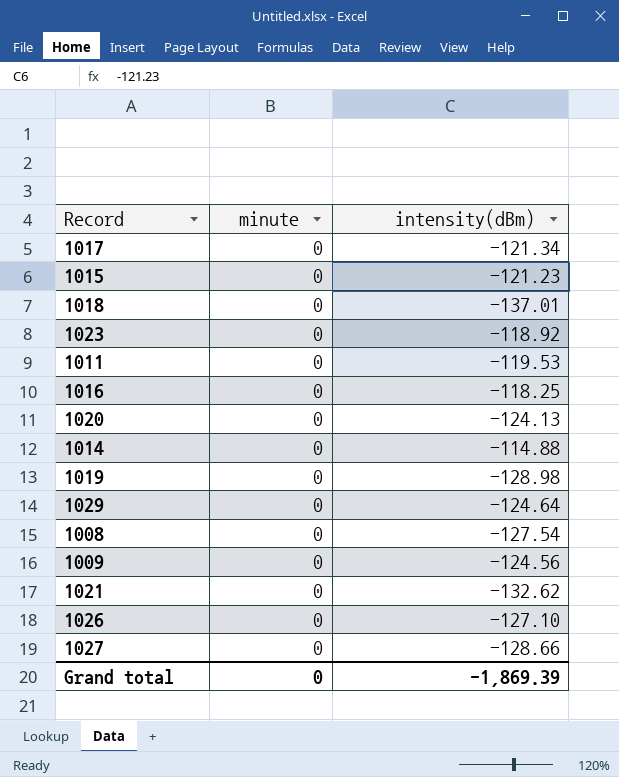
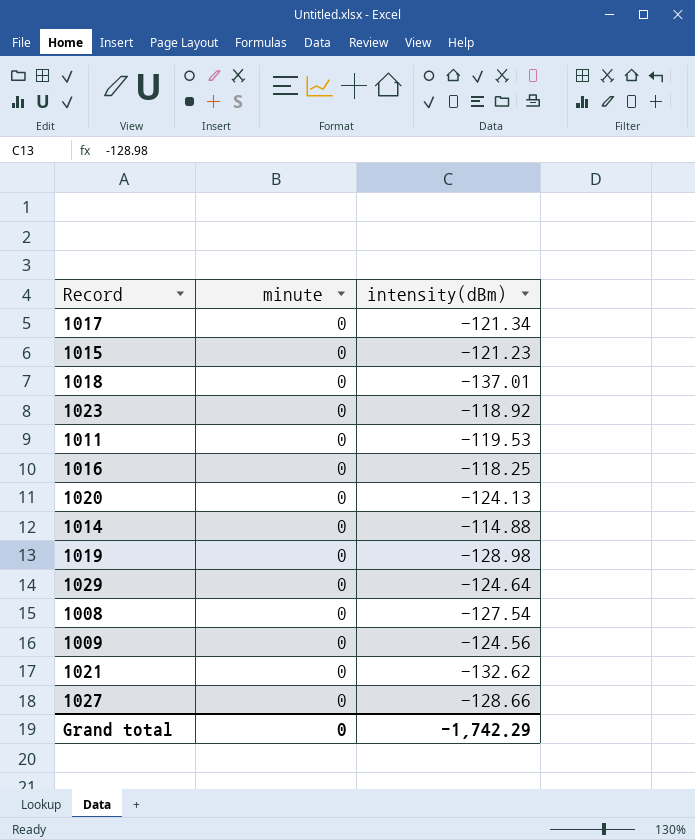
row 1026: 0 | -127.10 -> none
Grand total | intensity(dBm): -1,869.39 -> -1,742.29

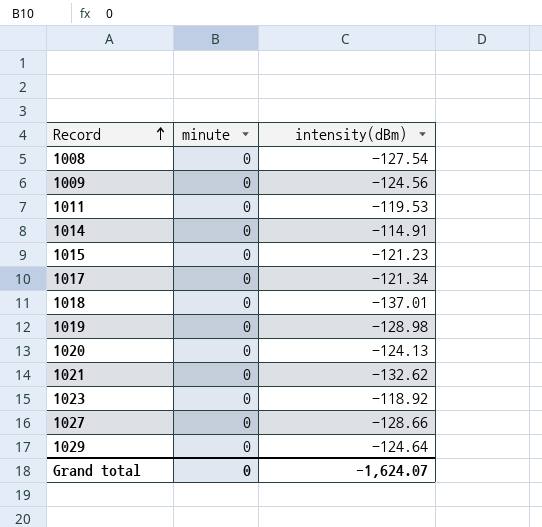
row order: none -> Record ascending
row 1016: 0 | -118.25 -> none
1014 | intensity(dBm): -114.88 -> -114.91
Grand total | intensity(dBm): -1,742.29 -> -1,624.07

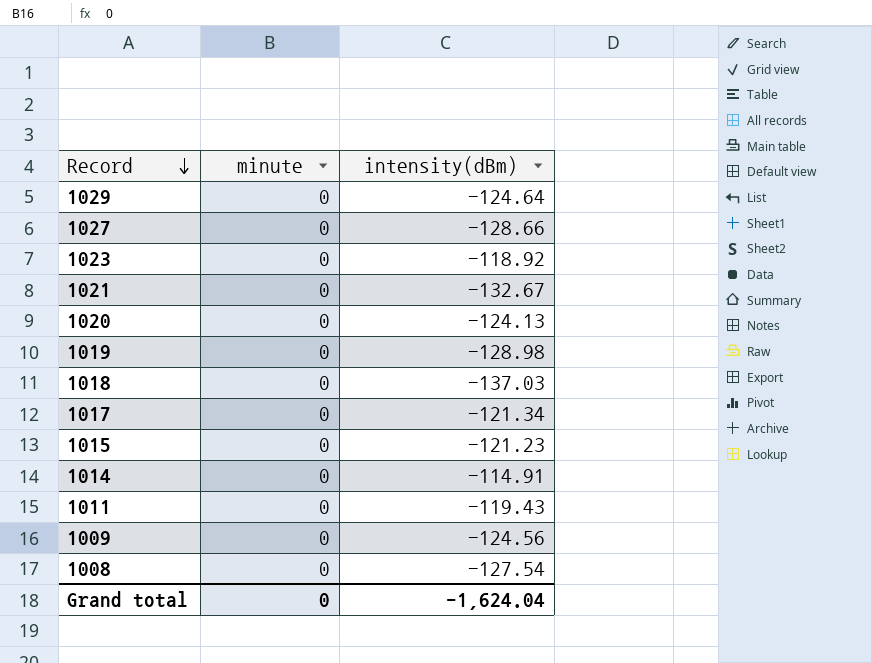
row order: Record ascending -> Record descending
1021 | intensity(dBm): -132.62 -> -132.67
1018 | intensity(dBm): -137.01 -> -137.03
1011 | intensity(dBm): -119.53 -> -119.43
Grand total | intensity(dBm): -1,624.07 -> -1,624.04

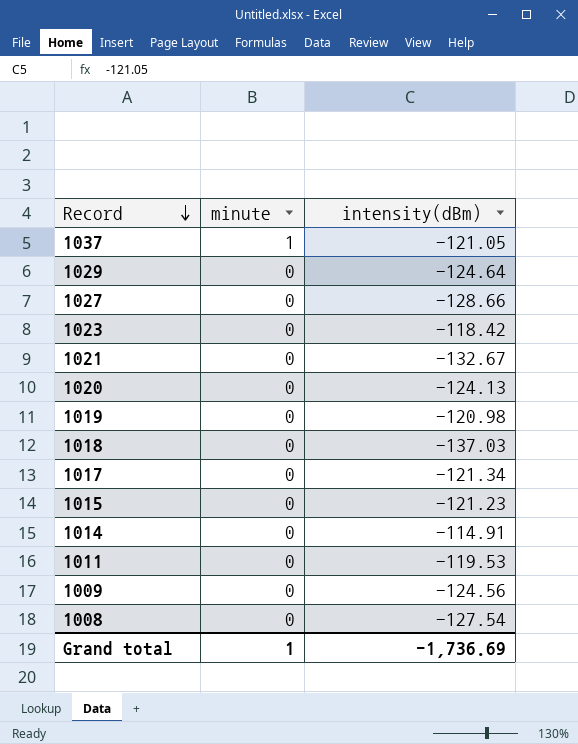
row 1037: none -> 1 | -121.05
1023 | intensity(dBm): -118.92 -> -118.42
1019 | intensity(dBm): -128.98 -> -120.98
1011 | intensity(dBm): -119.43 -> -119.53
Grand total | minute: 0 -> 1
Grand total | intensity(dBm): -1,624.04 -> -1,736.69

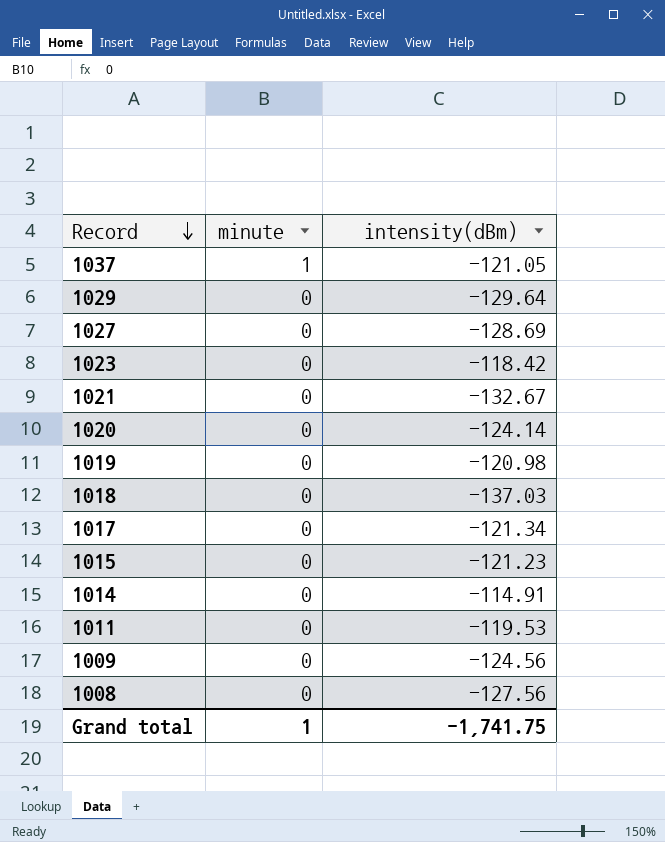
1029 | intensity(dBm): -124.64 -> -129.64
1027 | intensity(dBm): -128.66 -> -128.69
1020 | intensity(dBm): -124.13 -> -124.14
1008 | intensity(dBm): -127.54 -> -127.56
Grand total | intensity(dBm): -1,736.69 -> -1,741.75

